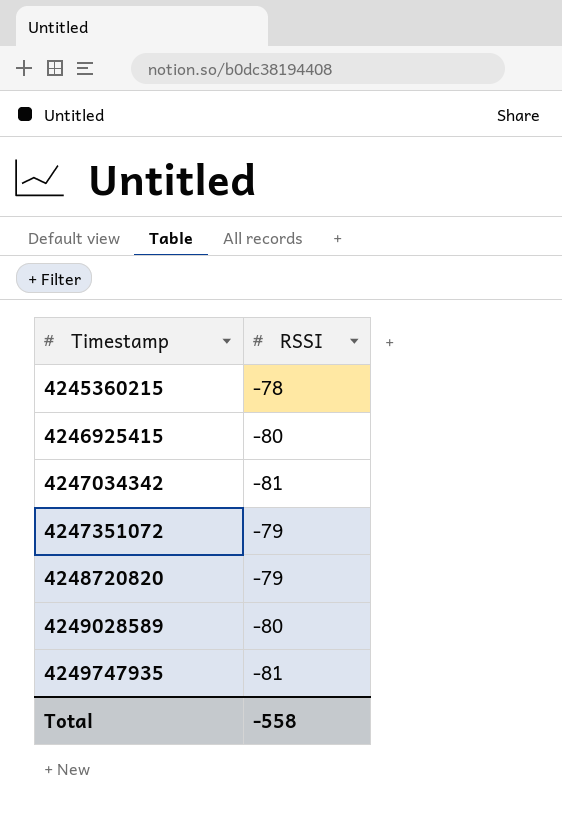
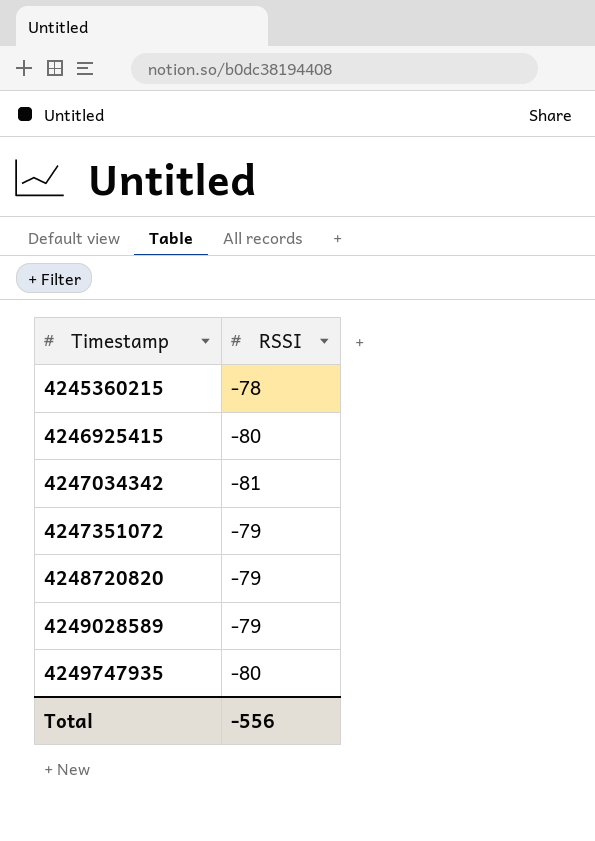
4249028589 | RSSI: -80 -> -79
4249747935 | RSSI: -81 -> -80
Total | RSSI: -558 -> -556

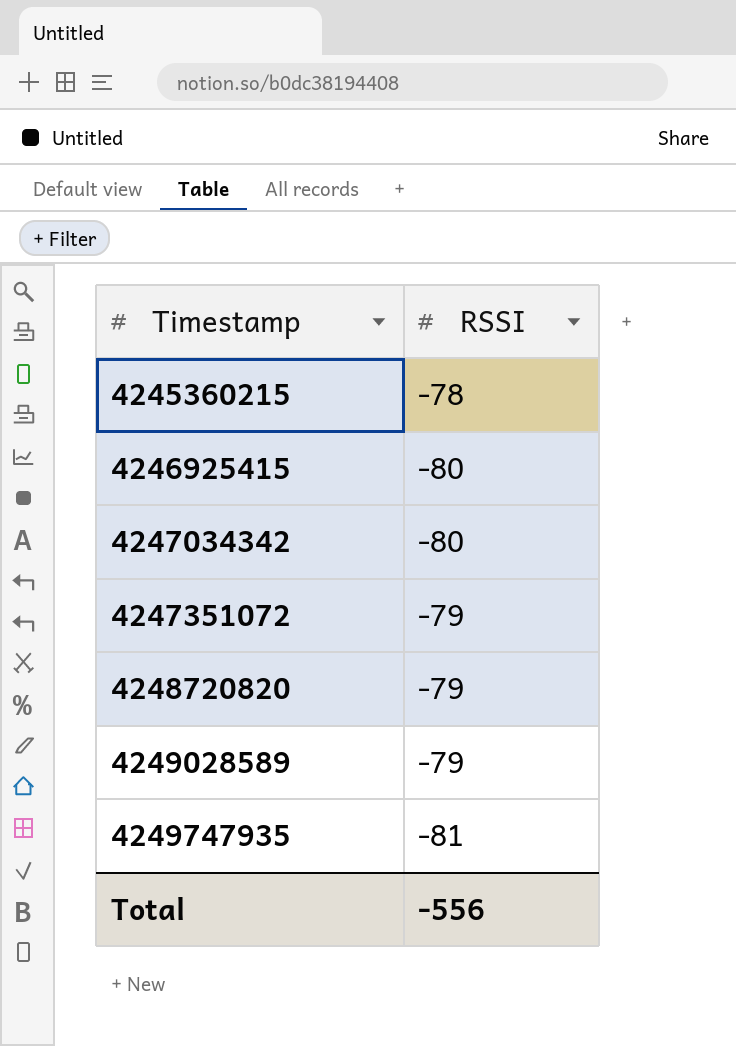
4247034342 | RSSI: -81 -> -80
4249747935 | RSSI: -80 -> -81

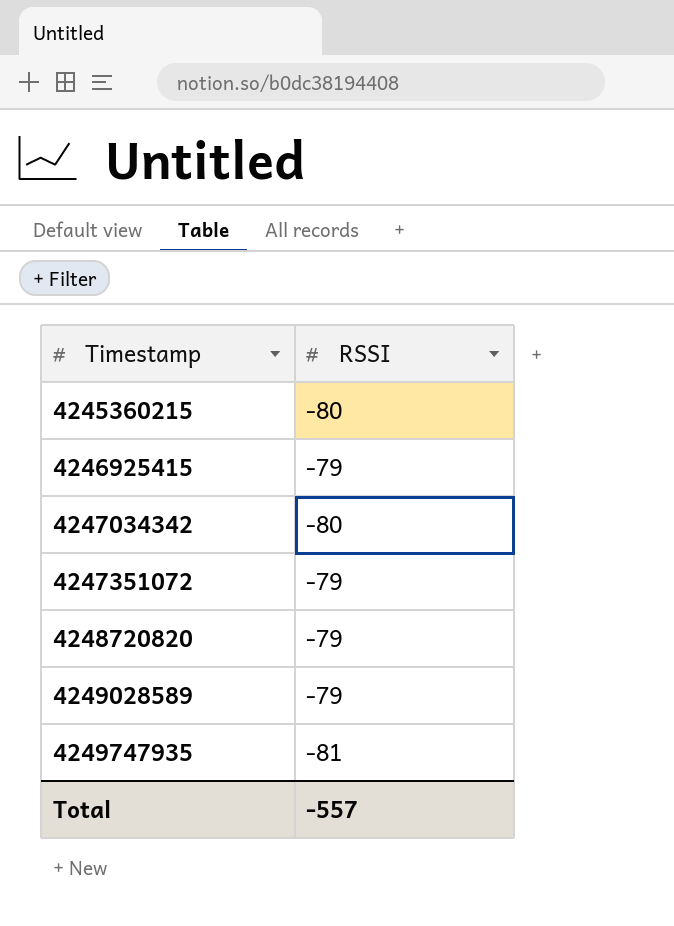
4245360215 | RSSI: -78 -> -80
4246925415 | RSSI: -80 -> -79
Total | RSSI: -556 -> -557

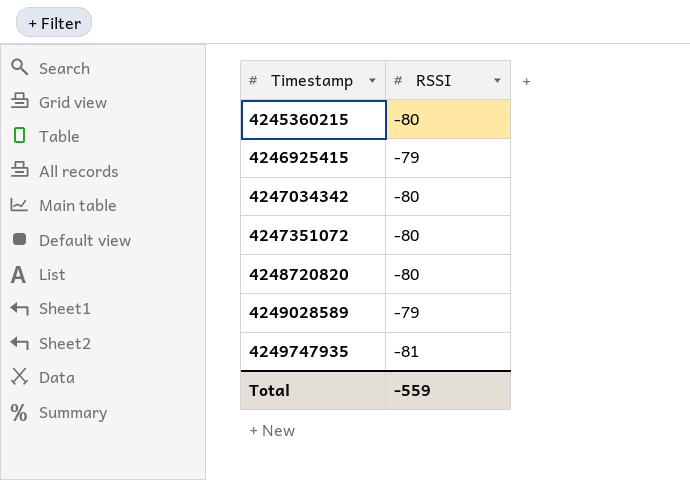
4247351072 | RSSI: -79 -> -80
4248720820 | RSSI: -79 -> -80
Total | RSSI: -557 -> -559

